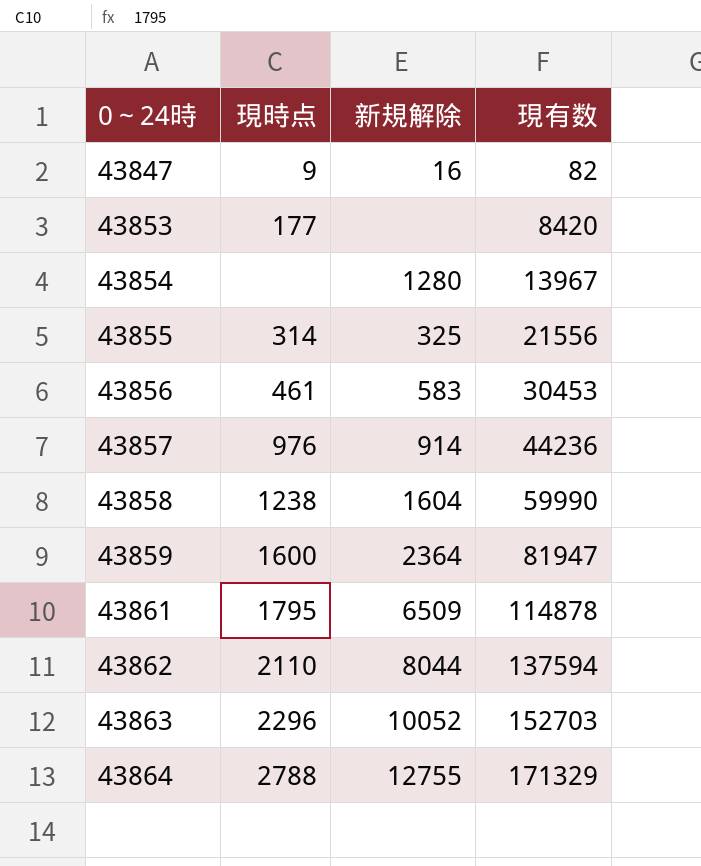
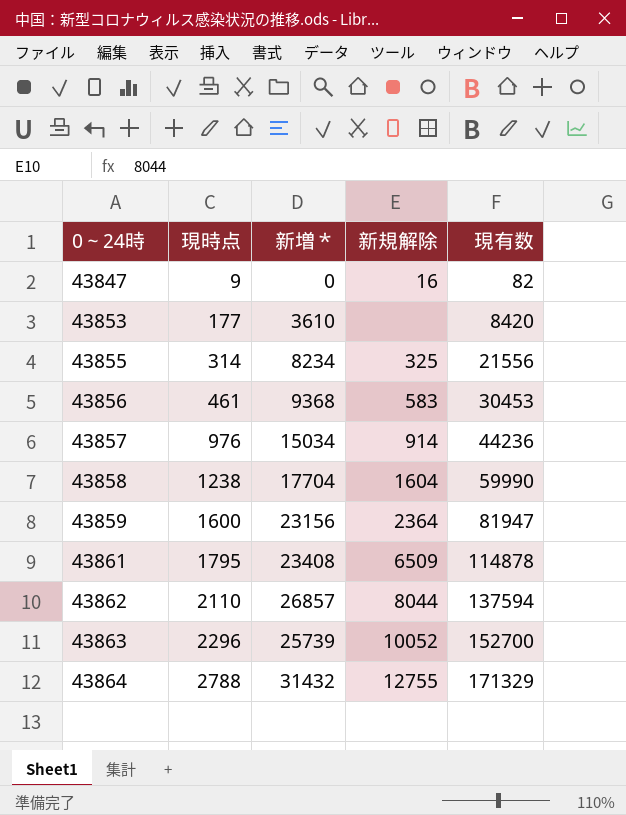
column 新増＊ | position: none -> 3
row 43854: none | 1280 | 13967 -> none
43863 | 現有数: 152703 -> 152700

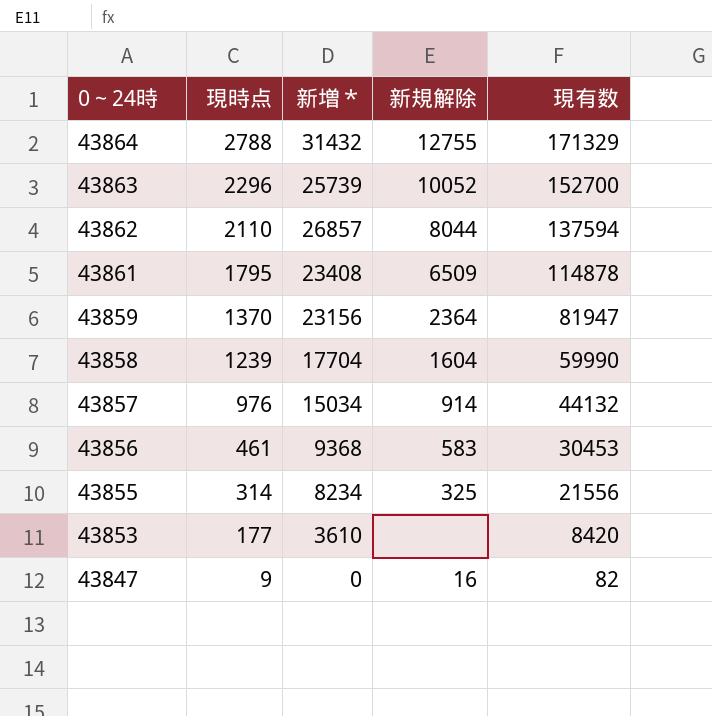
row order: 0～24時 ascending -> 0～24時 descending
43859 | 現時点: 1600 -> 1370
43858 | 現時点: 1238 -> 1239
43857 | 現有数: 44236 -> 44132

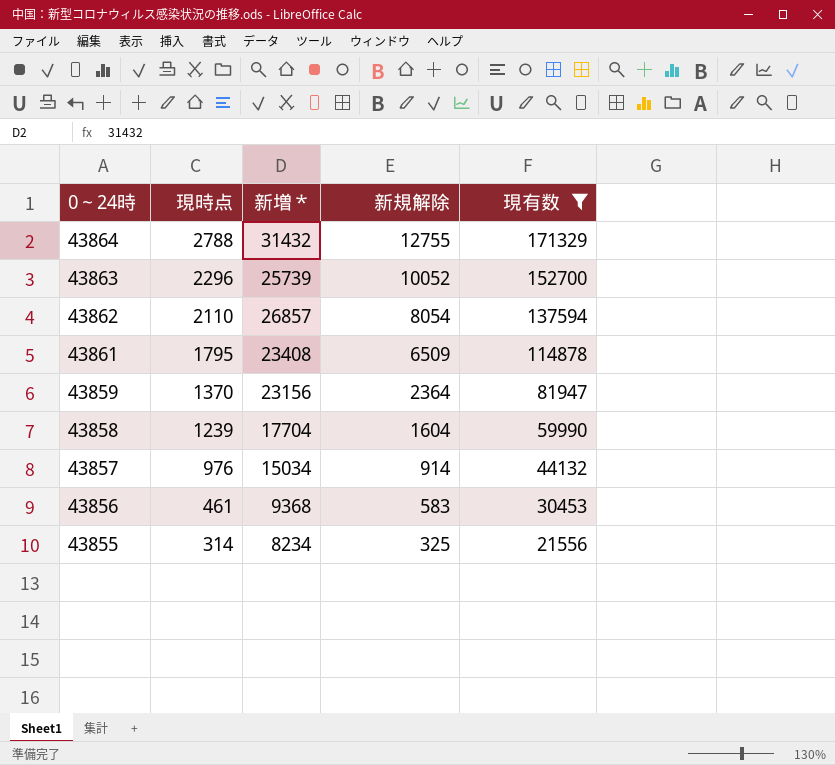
filter: none -> 現有数 >= 21556
43862 | 新規解除: 8044 -> 8054

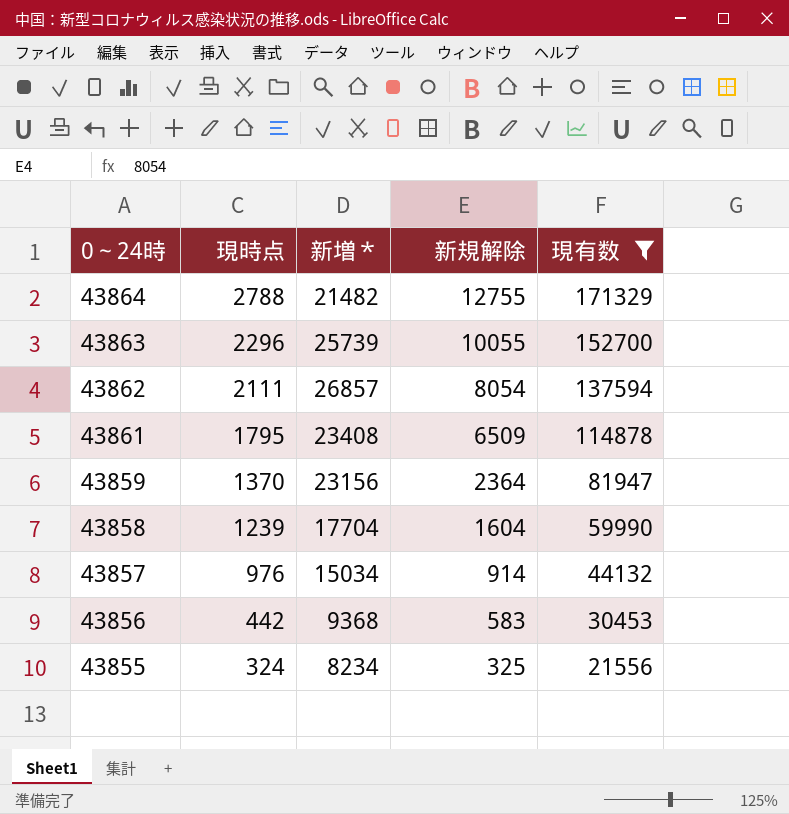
43864 | 新増＊: 31432 -> 21482
43863 | 新規解除: 10052 -> 10055
43862 | 現時点: 2110 -> 2111
43856 | 現時点: 461 -> 442
43855 | 現時点: 314 -> 324

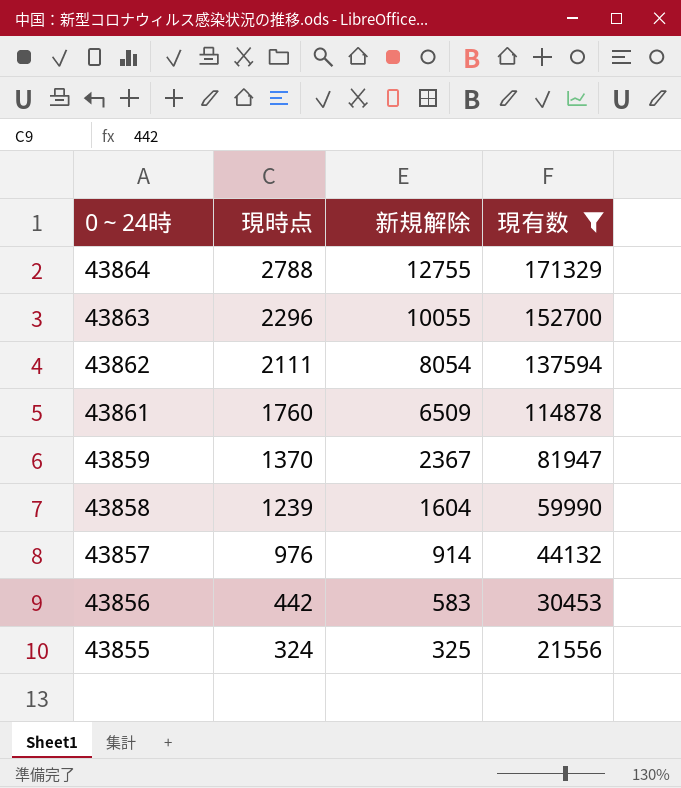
column 新増＊ | position: 3 -> none
43861 | 現時点: 1795 -> 1760
43859 | 新規解除: 2364 -> 2367

